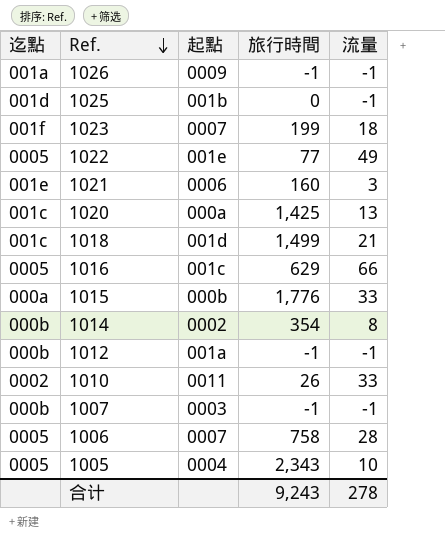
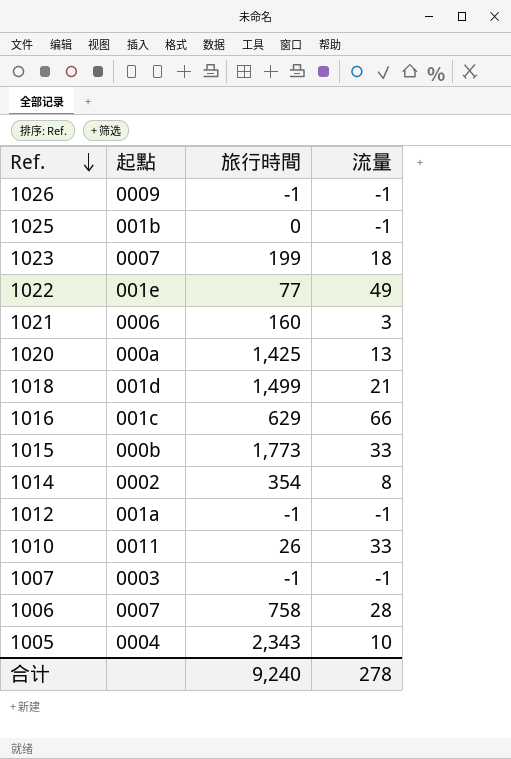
column 迄點 | position: 1 -> none
1015 | 旅行時間: 1,776 -> 1,773
合计 | 旅行時間: 9,243 -> 9,240

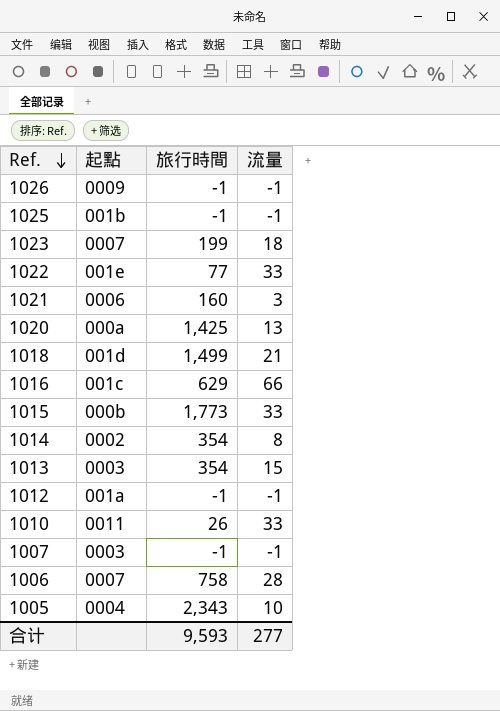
1025 | 旅行時間: 0 -> -1
1022 | 流量: 49 -> 33
row 1013: none -> 0003 | 354 | 15
合计 | 旅行時間: 9,240 -> 9,593
合计 | 流量: 278 -> 277

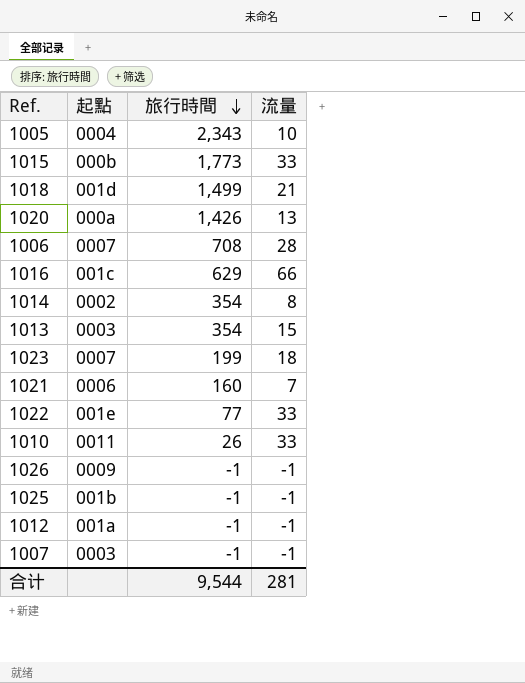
row order: Ref. descending -> 旅行時間 descending
1020 | 旅行時間: 1,425 -> 1,426
1006 | 旅行時間: 758 -> 708
1021 | 流量: 3 -> 7
合计 | 旅行時間: 9,593 -> 9,544
合计 | 流量: 277 -> 281

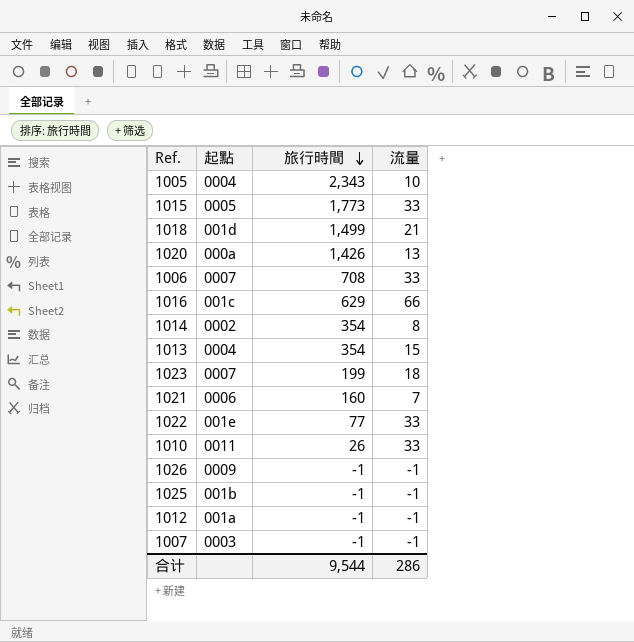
1015 | 起點: 000b -> 0005
1006 | 流量: 28 -> 33
1013 | 起點: 0003 -> 0004
合计 | 流量: 281 -> 286

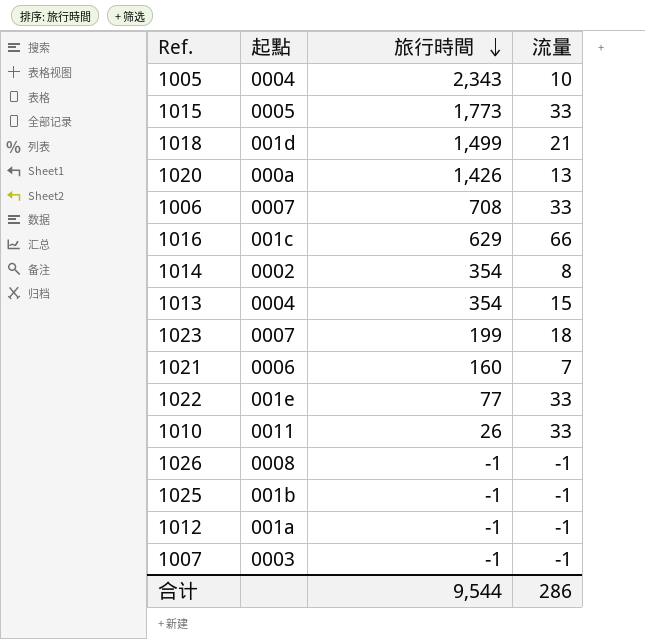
1026 | 起點: 0009 -> 0008

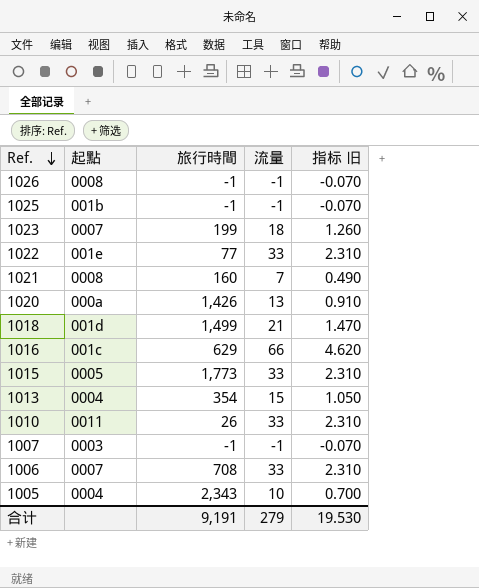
row order: 旅行時間 descending -> Ref. descending
column 指标 旧 | formula: none -> [流量] * 0.07
row 1014: 0002 | 354 | 8 -> none
row 1012: 001a | -1 | -1 -> none
1021 | 起點: 0006 -> 0008
合计 | 旅行時間: 9,544 -> 9,191
合计 | 流量: 286 -> 279

